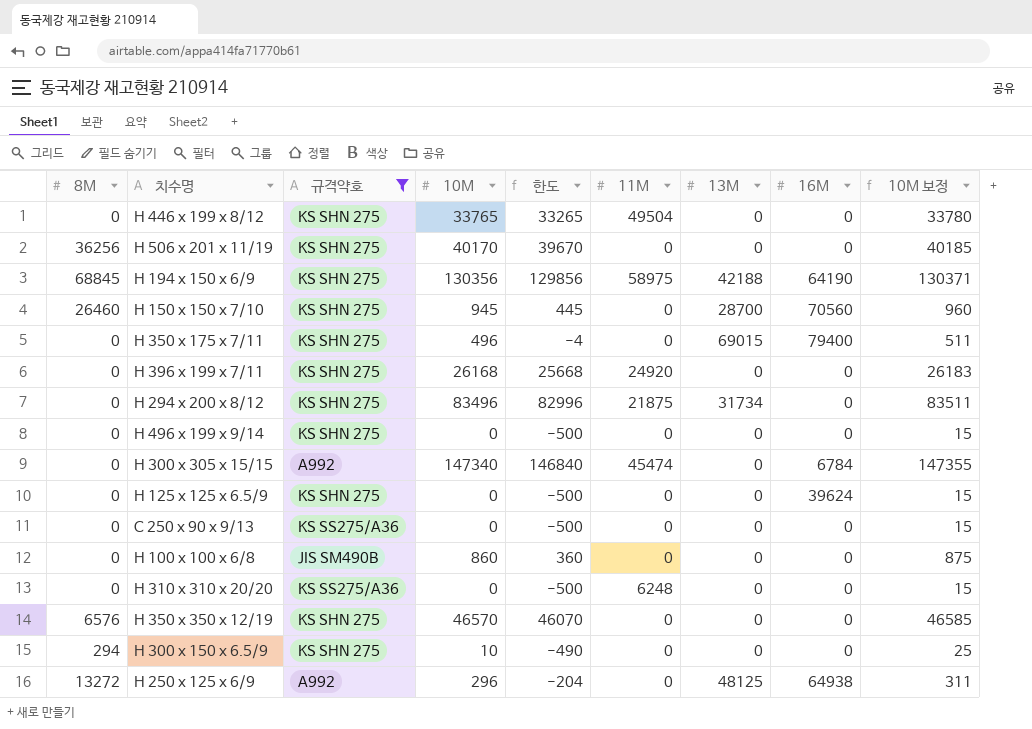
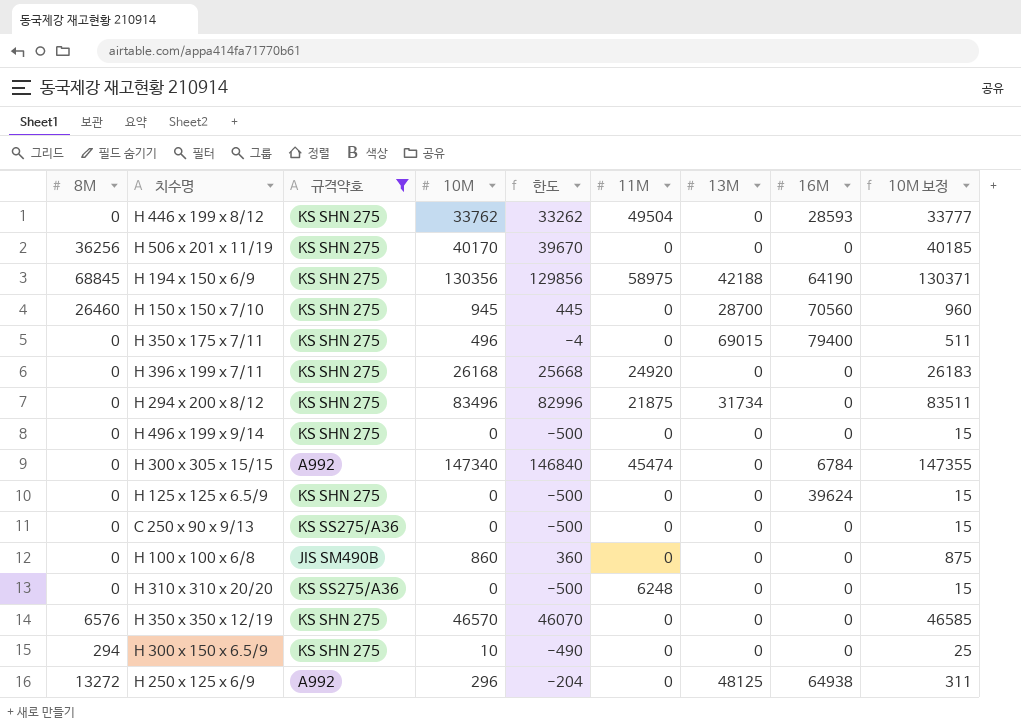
H 446 x 199 x 8/12 | 10M: 33765 -> 33762
H 446 x 199 x 8/12 | 한도: 33265 -> 33262
H 446 x 199 x 8/12 | 16M: 0 -> 28593
H 446 x 199 x 8/12 | 10M 보정: 33780 -> 33777

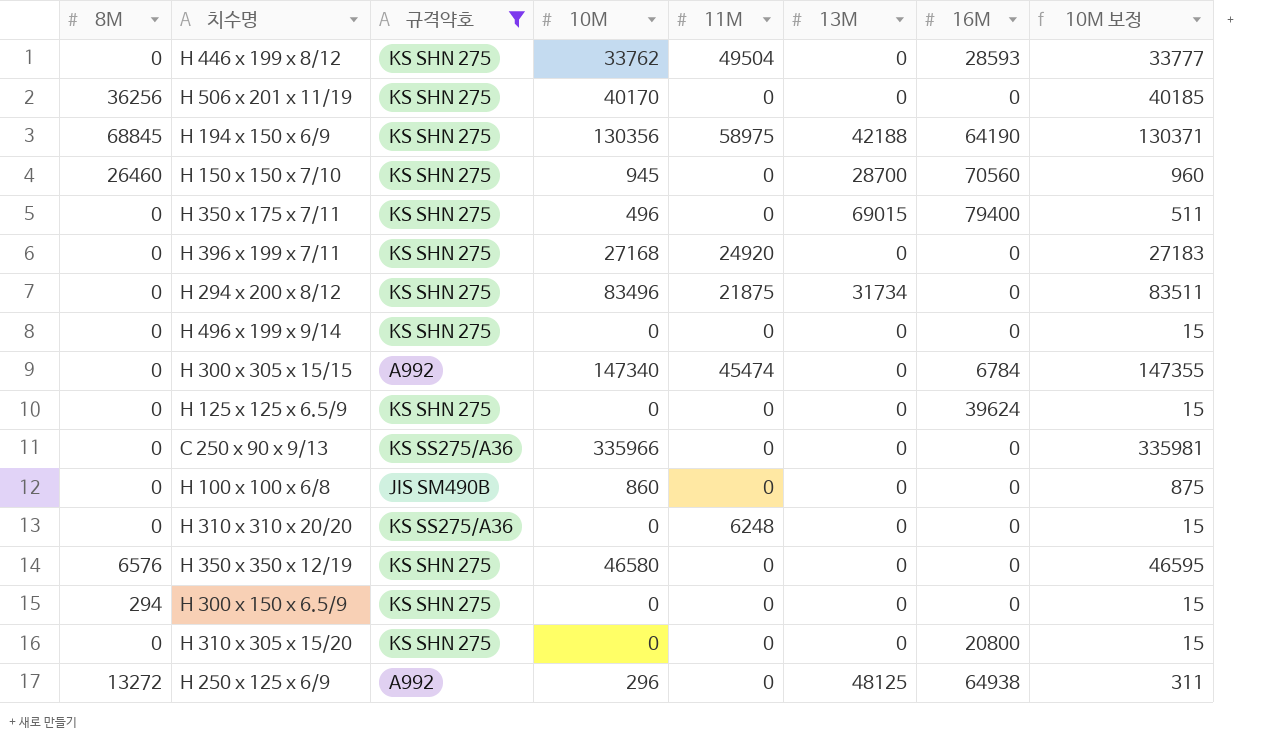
column 한도 | formula: [10M] - 500 -> none
H 396 x 199 x 7/11 | 10M: 26168 -> 27168
H 396 x 199 x 7/11 | 10M 보정: 26183 -> 27183
C 250 x 90 x 9/13 | 10M: 0 -> 335966
C 250 x 90 x 9/13 | 10M 보정: 15 -> 335981
H 350 x 350 x 12/19 | 10M: 46570 -> 46580
H 350 x 350 x 12/19 | 10M 보정: 46585 -> 46595
H 300 x 150 x 6.5/9 | 10M: 10 -> 0
H 300 x 150 x 6.5/9 | 10M 보정: 25 -> 15
row H 310 x 305 x 15/20: none -> 0 | KS SHN 275 | 0 | 0 | 0 | 20800 | 15

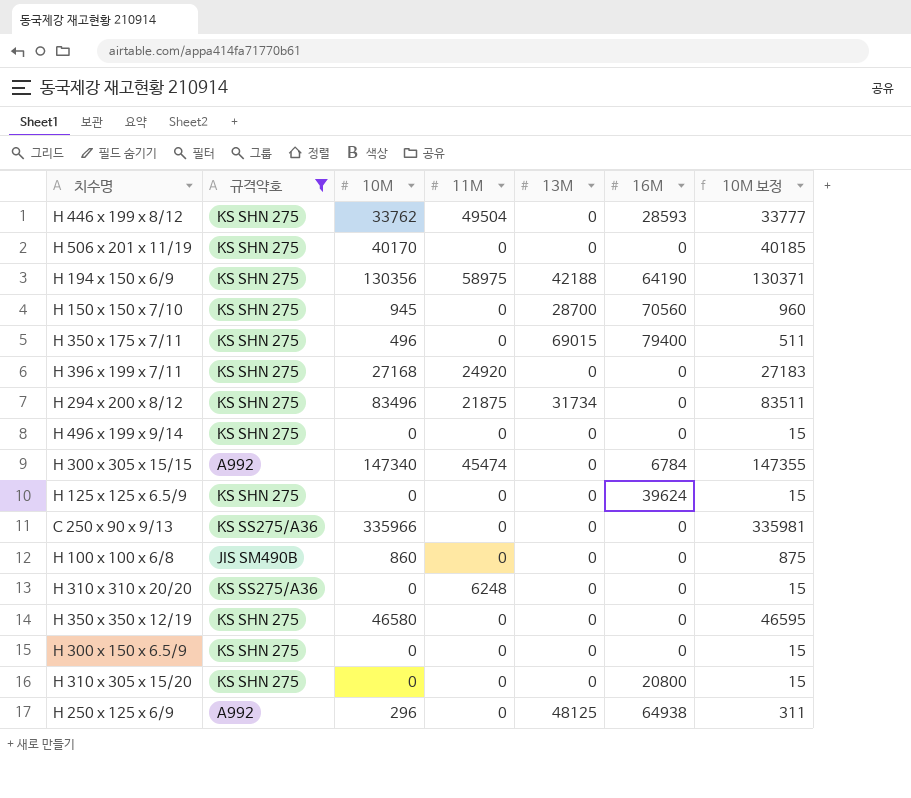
column 8M | position: 1 -> none

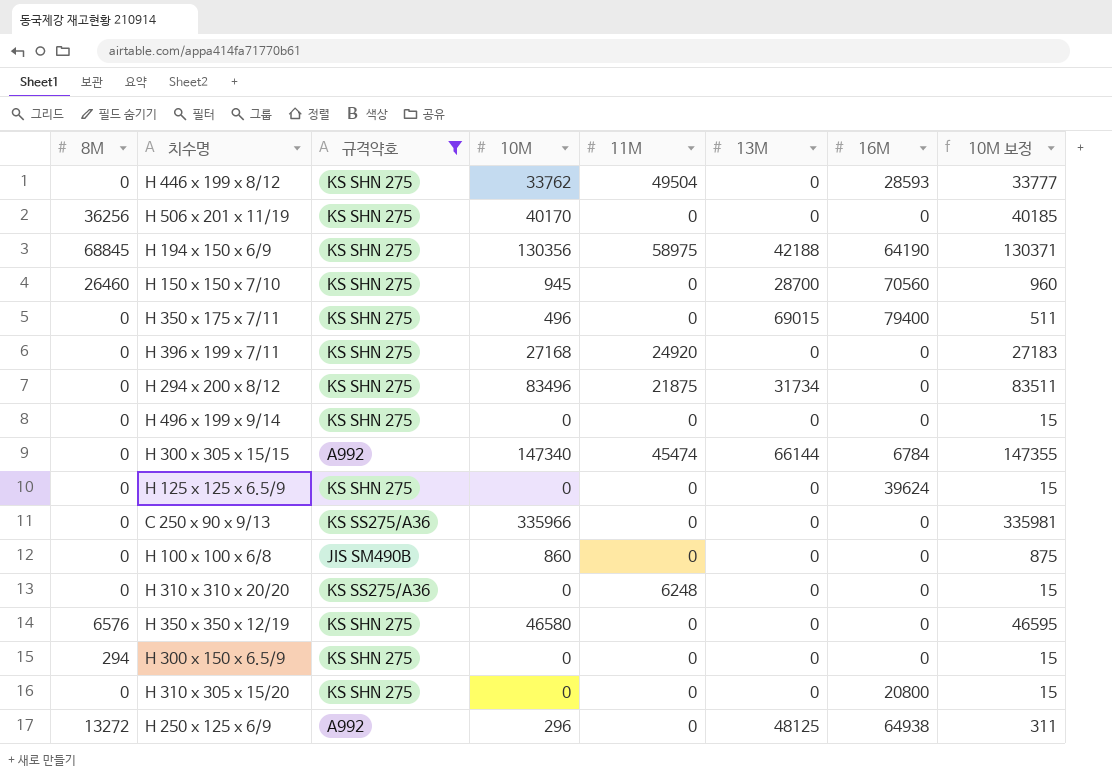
column 8M | position: none -> 1
H 300 x 305 x 15/15 | 13M: 0 -> 66144

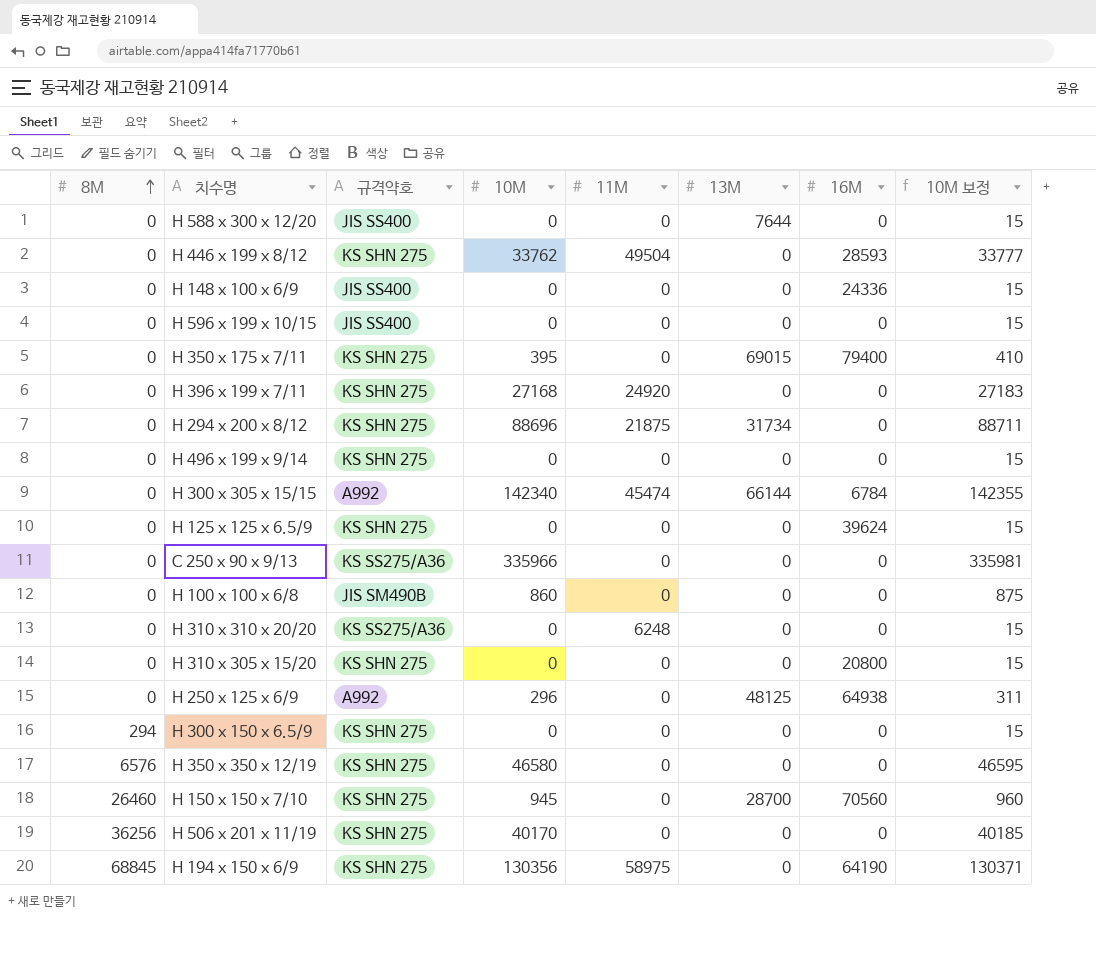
filter: 규격약호 != JIS SS400 -> none
row order: none -> 8M ascending
H 350 x 175 x 7/11 | 10M: 496 -> 395
H 350 x 175 x 7/11 | 10M 보정: 511 -> 410
H 294 x 200 x 8/12 | 10M: 83496 -> 88696
H 294 x 200 x 8/12 | 10M 보정: 83511 -> 88711
H 300 x 305 x 15/15 | 10M: 147340 -> 142340
H 300 x 305 x 15/15 | 10M 보정: 147355 -> 142355
H 250 x 125 x 6/9 | 8M: 13272 -> 0
H 194 x 150 x 6/9 | 13M: 42188 -> 0

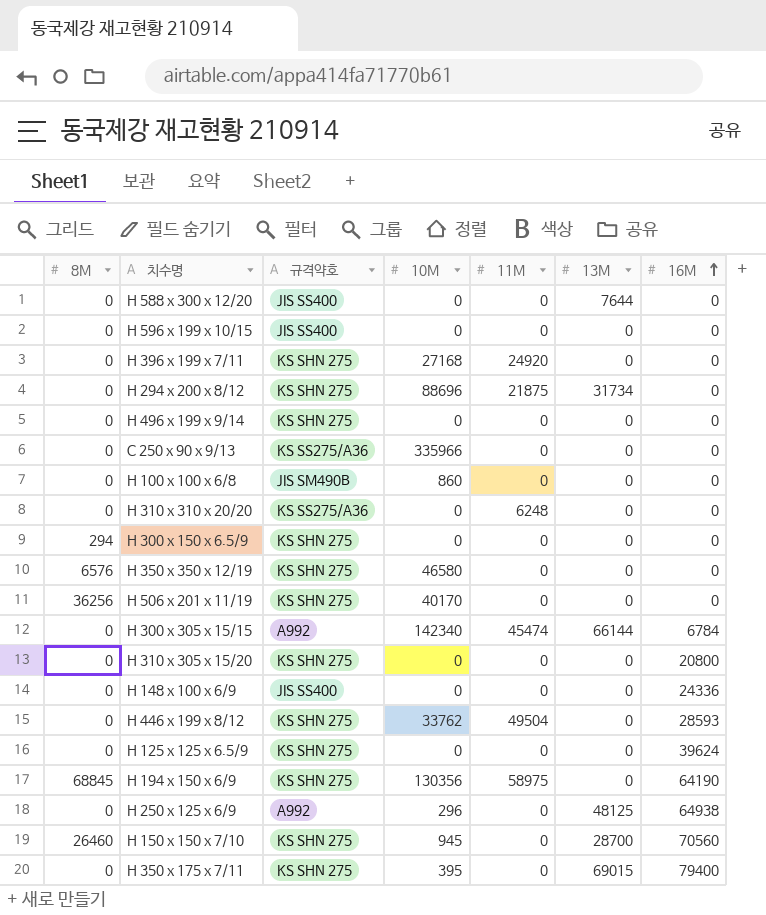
row order: 8M ascending -> 16M ascending
column 10M 보정 | formula: [10M] + 15 -> none

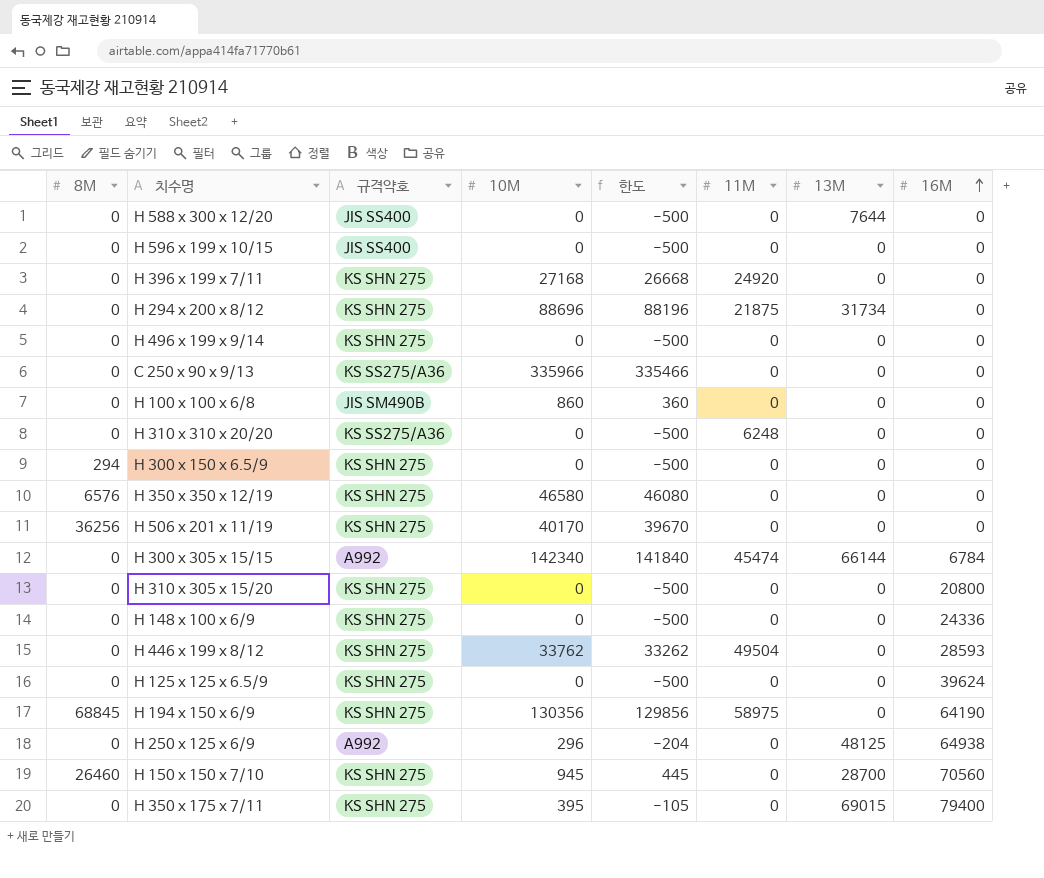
column 한도 | formula: none -> [10M] - 500
H 148 x 100 x 6/9 | 규격약호: JIS SS400 -> KS SHN 275

